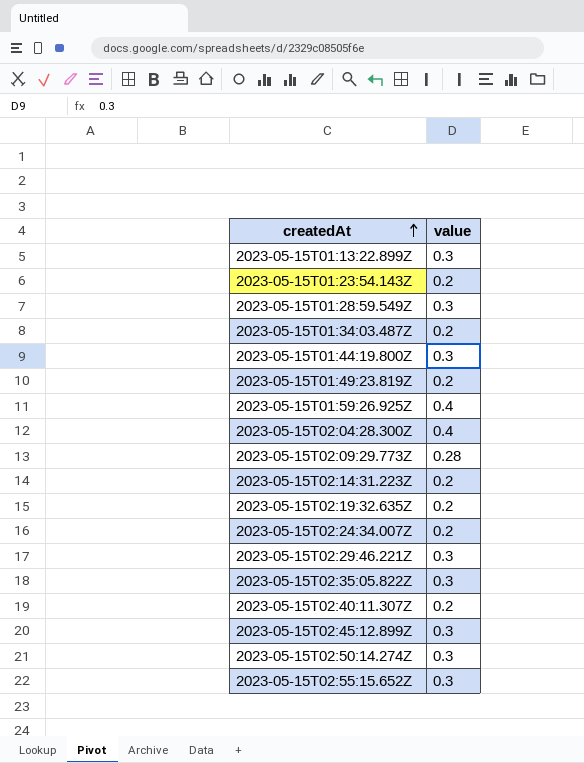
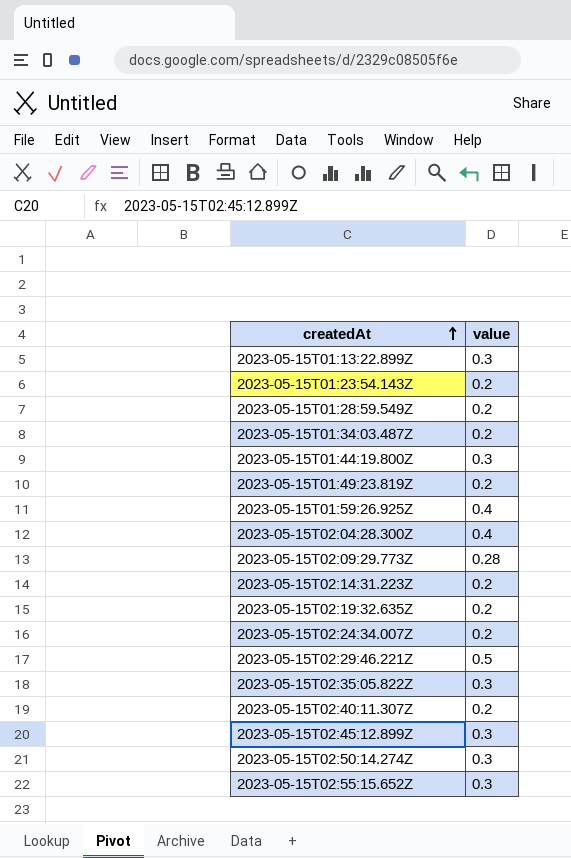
2023-05-15T01:28:59.549Z | value: 0.3 -> 0.2
2023-05-15T02:29:46.221Z | value: 0.3 -> 0.5

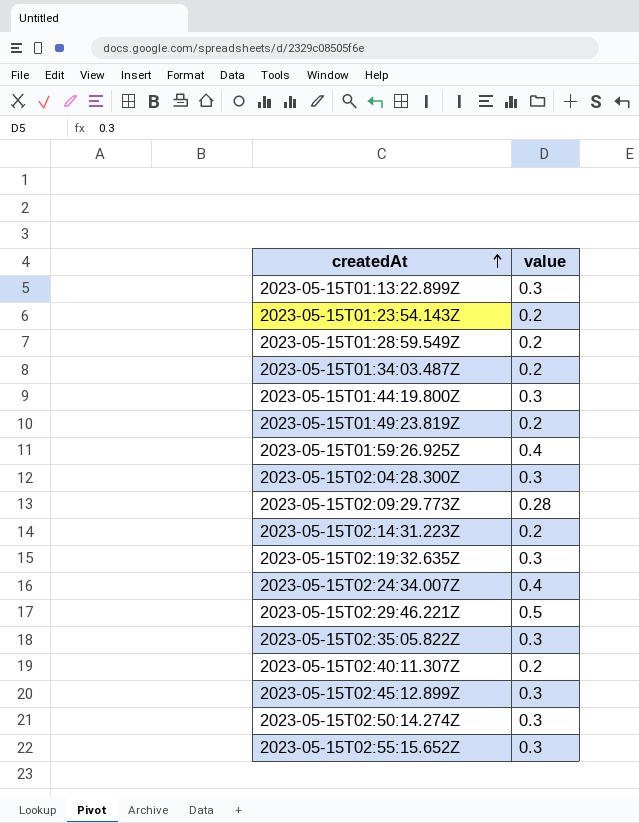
2023-05-15T02:04:28.300Z | value: 0.4 -> 0.3
2023-05-15T02:19:32.635Z | value: 0.2 -> 0.3
2023-05-15T02:24:34.007Z | value: 0.2 -> 0.4

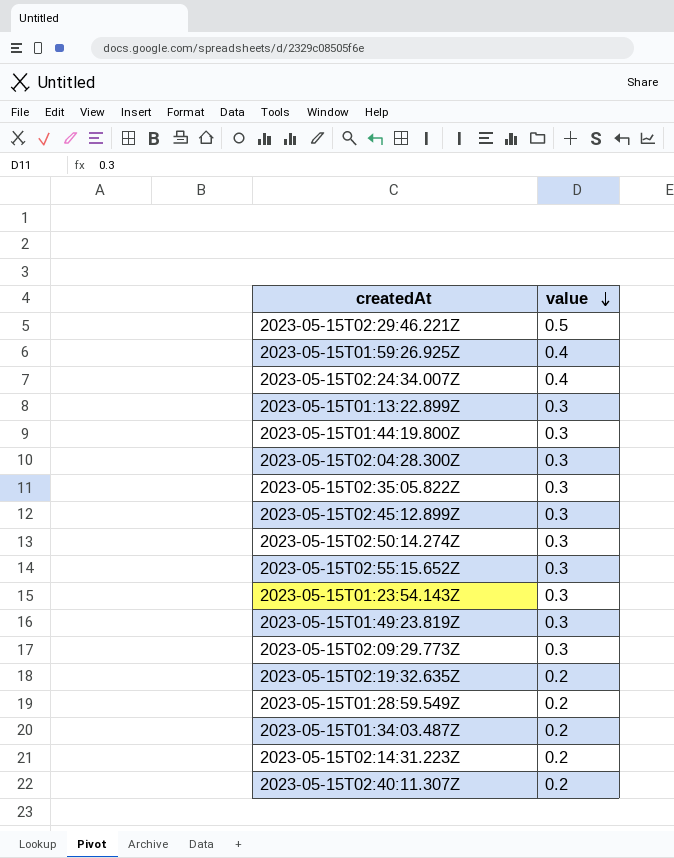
row order: createdAt ascending -> value descending
2023-05-15T01:23:54.143Z | value: 0.2 -> 0.3
2023-05-15T01:49:23.819Z | value: 0.2 -> 0.3
2023-05-15T02:09:29.773Z | value: 0.28 -> 0.3
2023-05-15T02:19:32.635Z | value: 0.3 -> 0.2

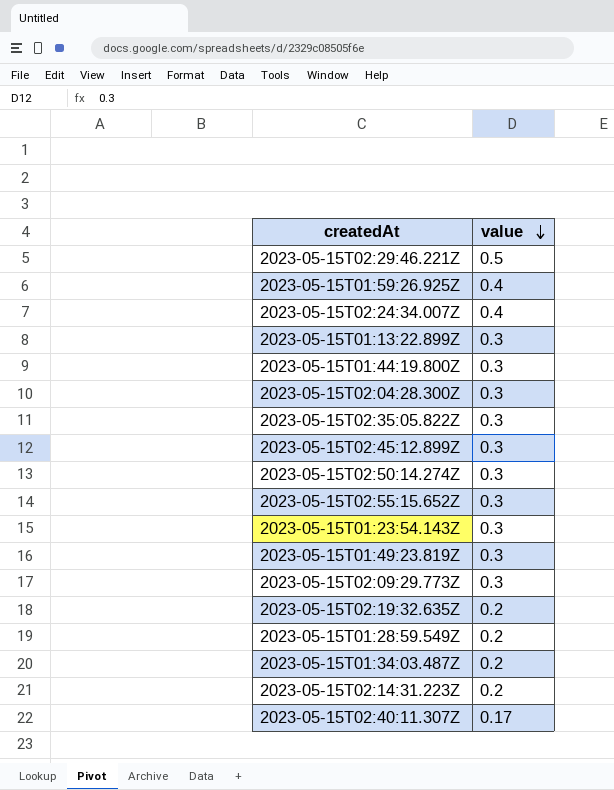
2023-05-15T02:40:11.307Z | value: 0.2 -> 0.17

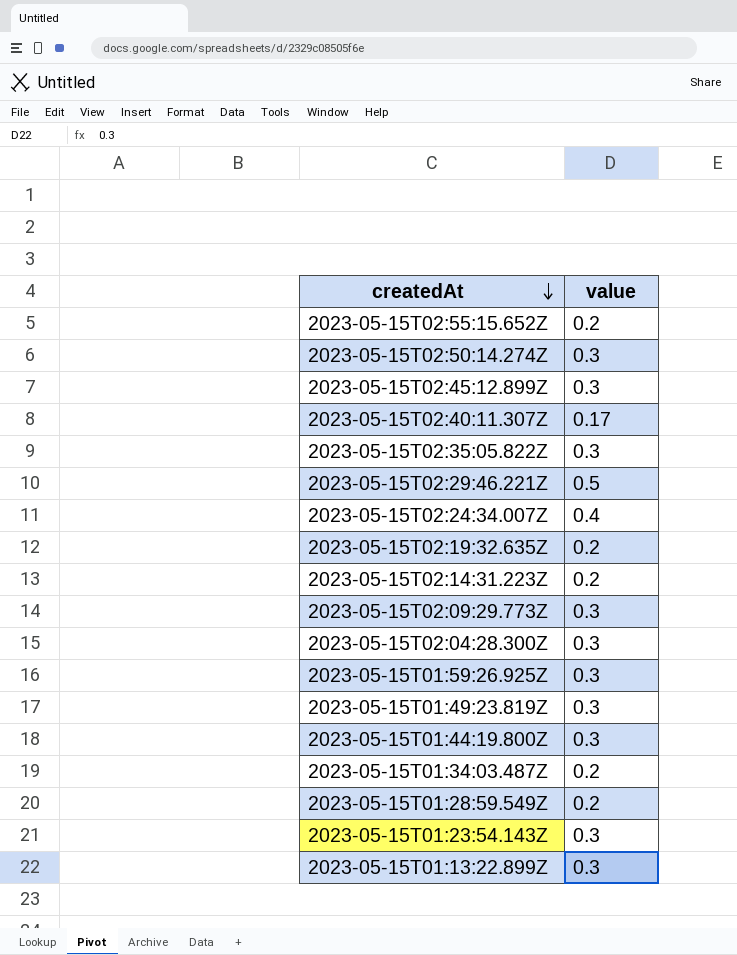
row order: value descending -> createdAt descending
2023-05-15T02:55:15.652Z | value: 0.3 -> 0.2
2023-05-15T01:59:26.925Z | value: 0.4 -> 0.3

